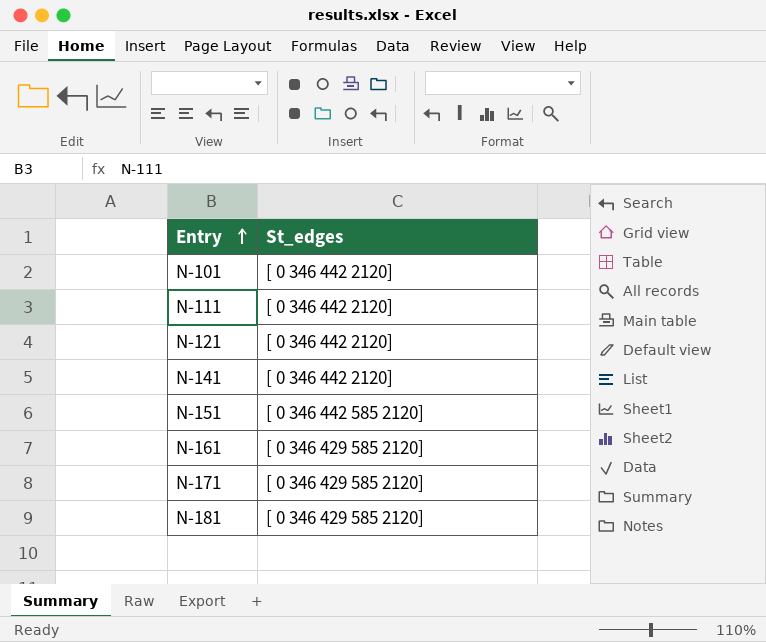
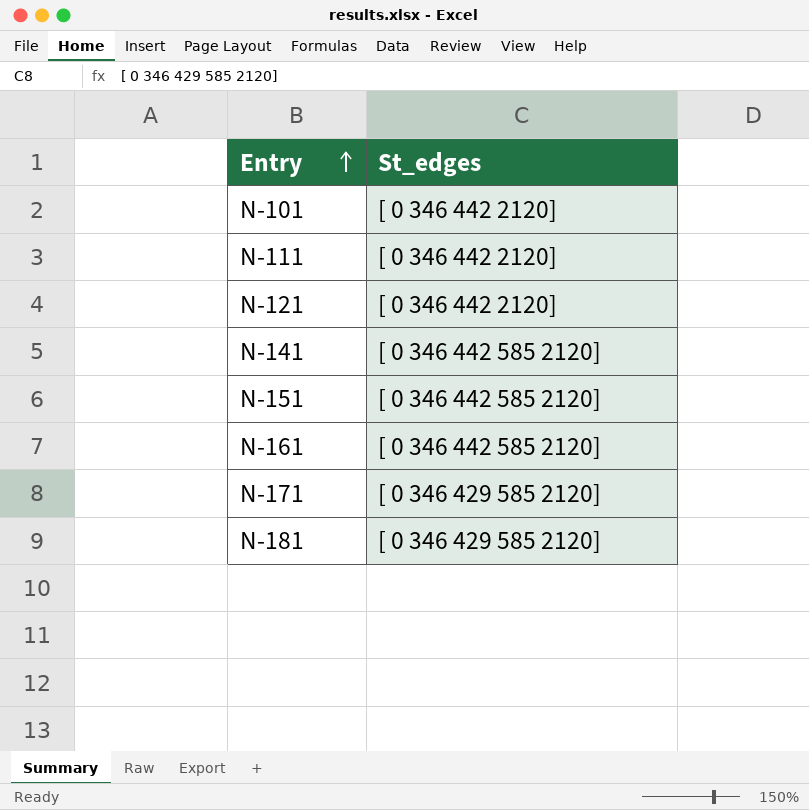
N-141 | St_edges: [ 0 346 442 2120] -> [ 0 346 442 585 2120]
N-161 | St_edges: [ 0 346 429 585 2120] -> [ 0 346 442 585 2120]

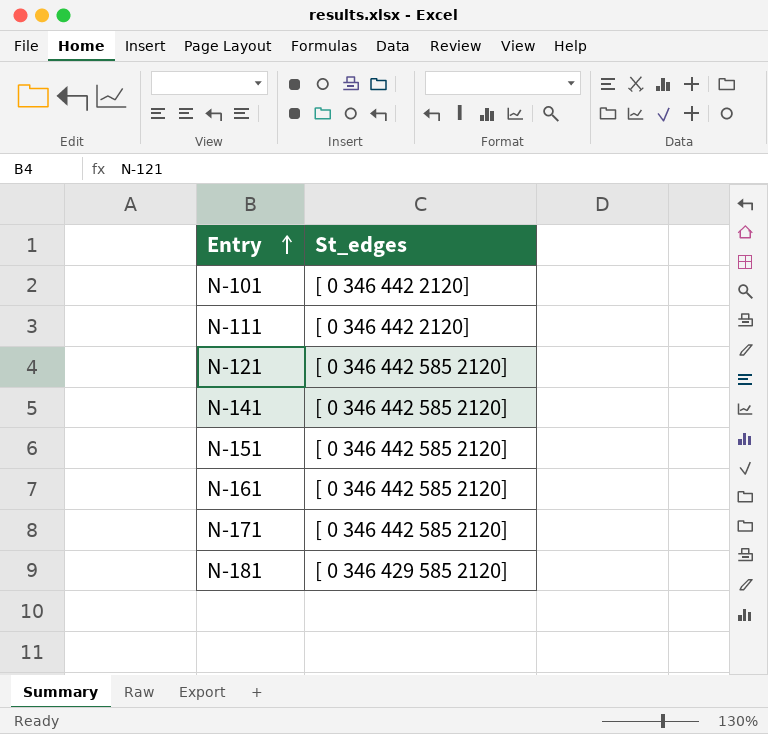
N-121 | St_edges: [ 0 346 442 2120] -> [ 0 346 442 585 2120]
N-171 | St_edges: [ 0 346 429 585 2120] -> [ 0 346 442 585 2120]

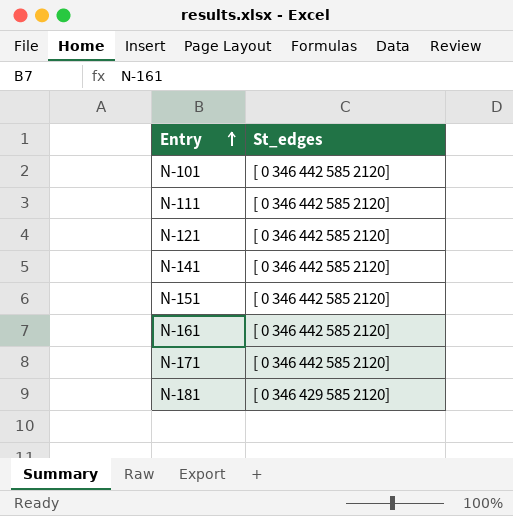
N-101 | St_edges: [ 0 346 442 2120] -> [ 0 346 442 585 2120]
N-111 | St_edges: [ 0 346 442 2120] -> [ 0 346 442 585 2120]

